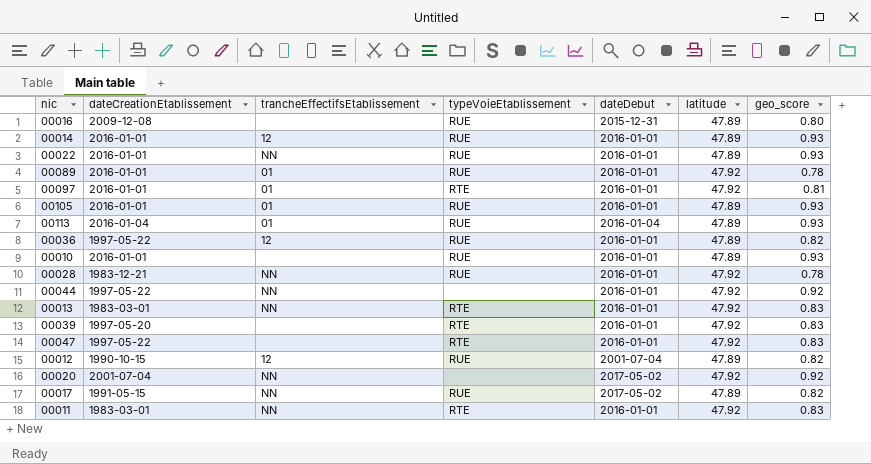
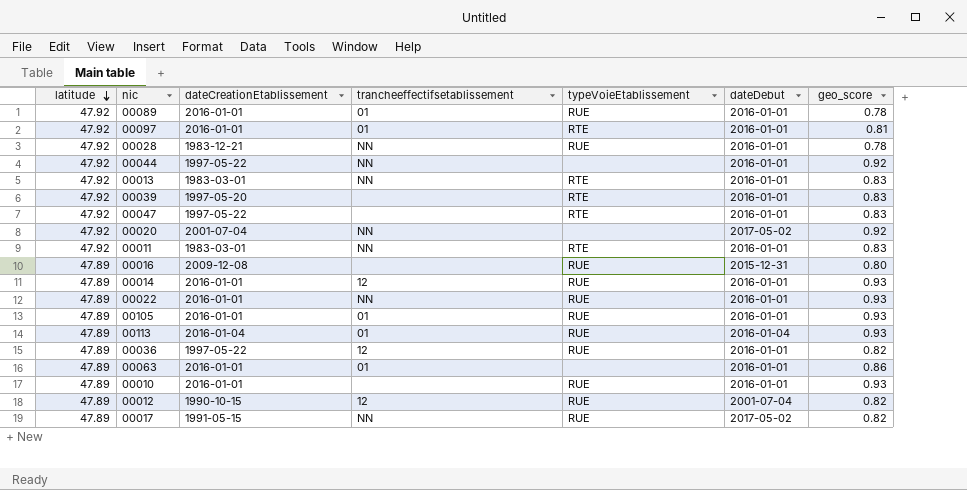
row order: none -> latitude descending
column latitude | position: 6 -> 1
column name: trancheEffectifsEtablissement -> trancheeffectifsetablissement
row 00063: none -> 47.89 | 2016-01-01 | 01 | none | 2016-01-01 | 0.86

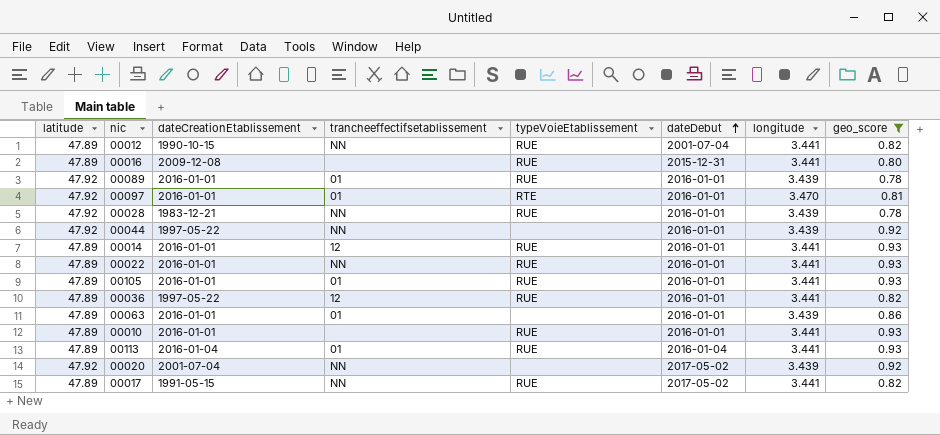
filter: none -> geo_score != 0.83
row order: latitude descending -> dateDebut ascending
column longitude | position: none -> 7
00012 | trancheeffectifsetablissement: 12 -> NN

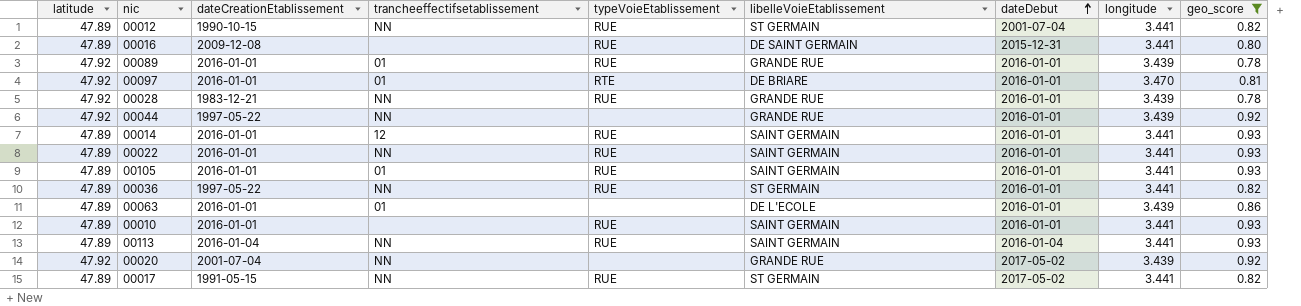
column libelleVoieEtablissement | position: none -> 6
00036 | trancheeffectifsetablissement: 12 -> NN
00113 | trancheeffectifsetablissement: 01 -> NN

